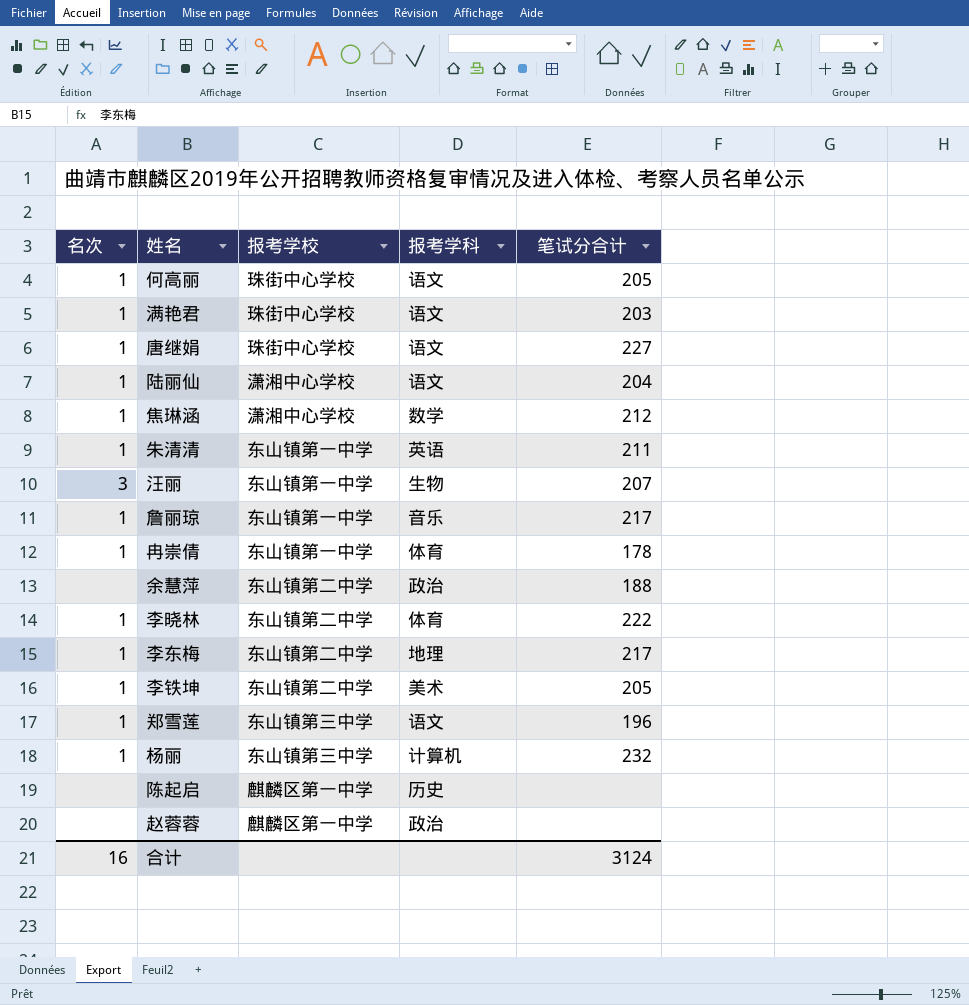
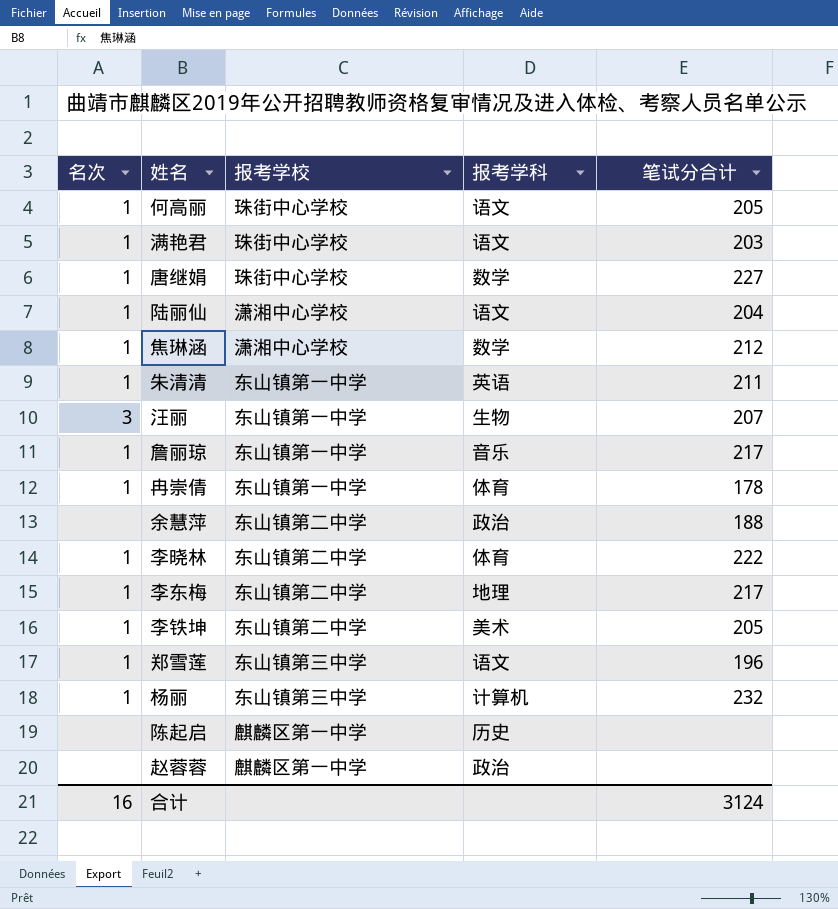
唐继娟 | 报考学科: 语文 -> 数学

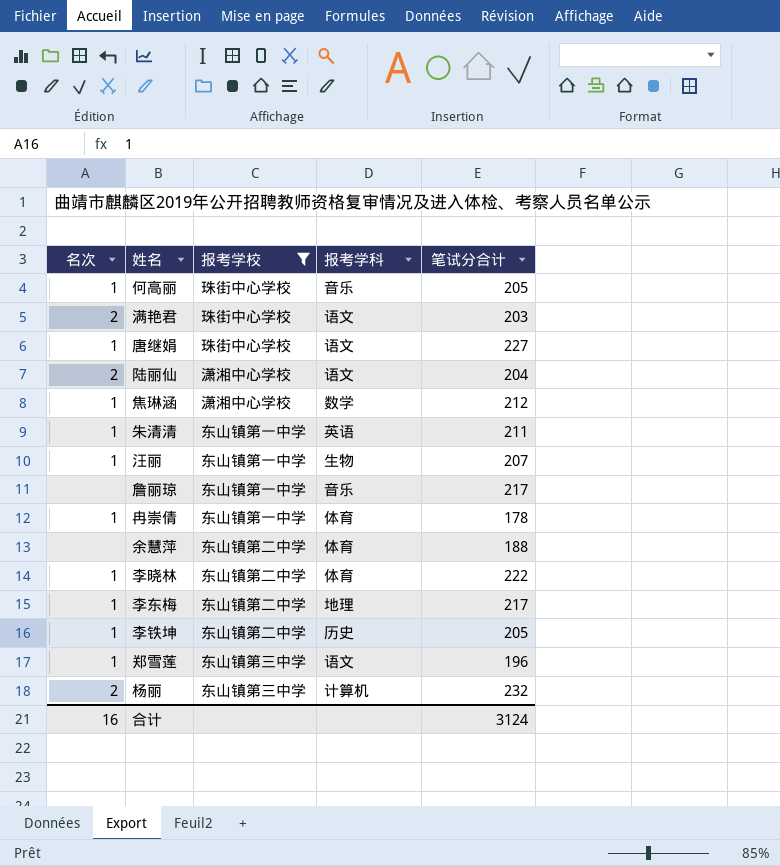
filter: none -> 报考学校 != 麒麟区第一中学
何高丽 | 报考学科: 语文 -> 音乐
满艳君 | 名次: 1 -> 2
唐继娟 | 报考学科: 数学 -> 语文
陆丽仙 | 名次: 1 -> 2
汪丽 | 名次: 3 -> 1
詹丽琼 | 名次: 1 -> none
余慧萍 | 报考学科: 政治 -> 体育
李铁坤 | 报考学科: 美术 -> 历史
杨丽 | 名次: 1 -> 2

